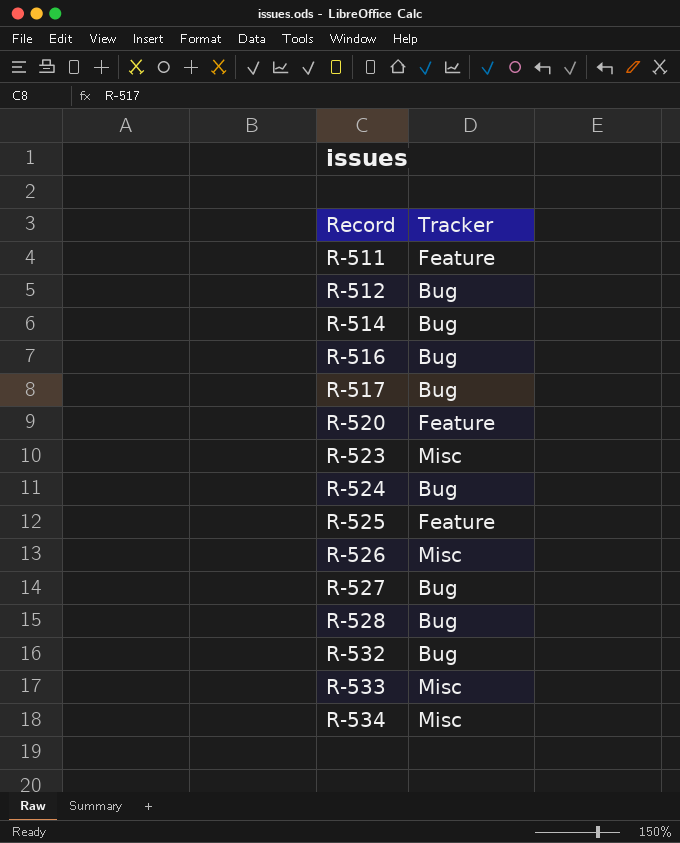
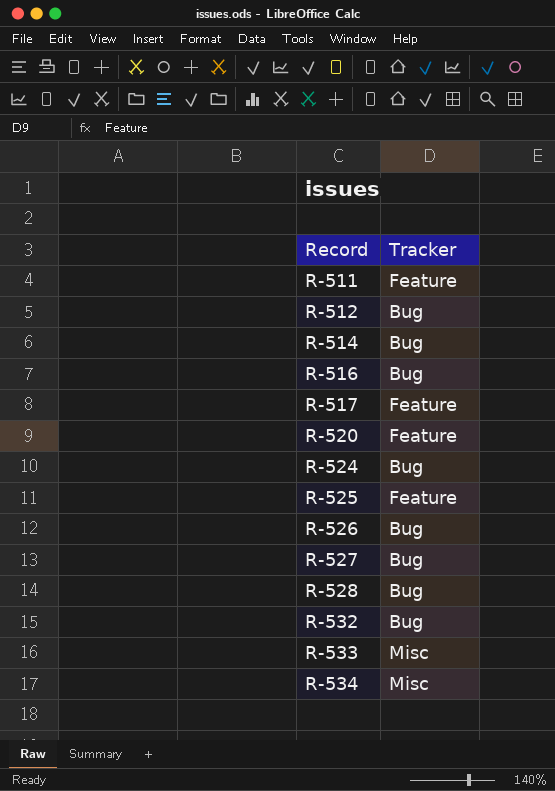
row R-523: Misc -> none
R-517 | Tracker: Bug -> Feature
R-526 | Tracker: Misc -> Bug

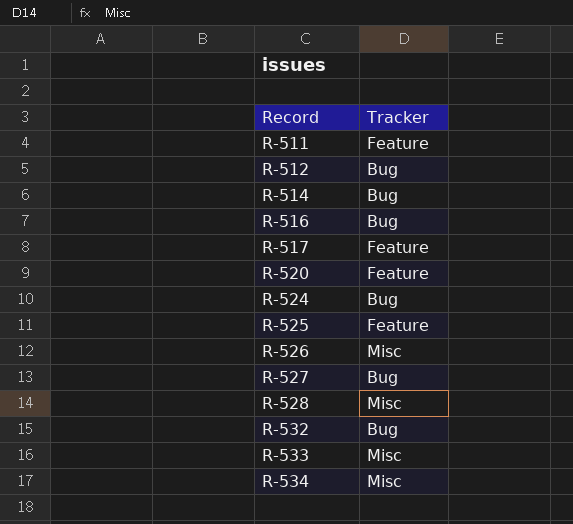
R-526 | Tracker: Bug -> Misc
R-528 | Tracker: Bug -> Misc

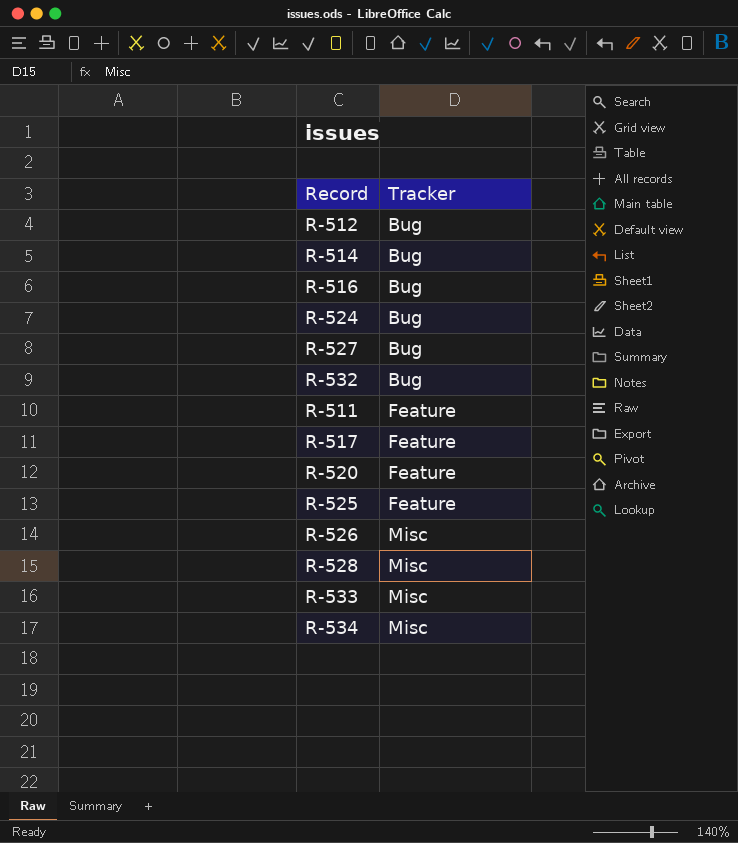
row order: Record ascending -> Tracker ascending

